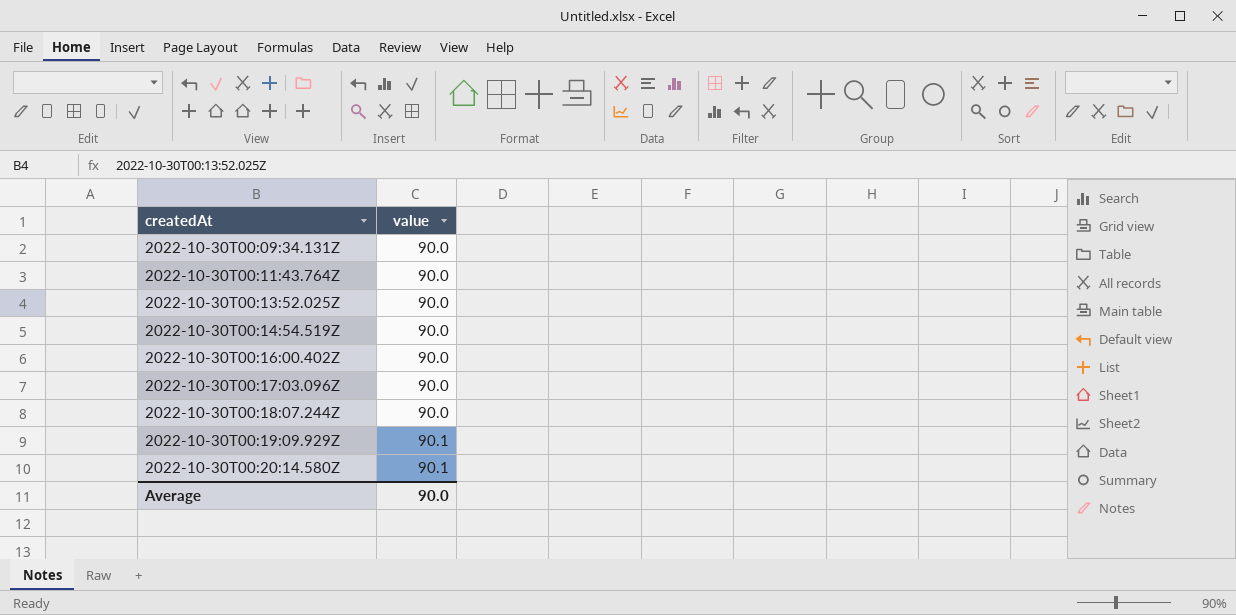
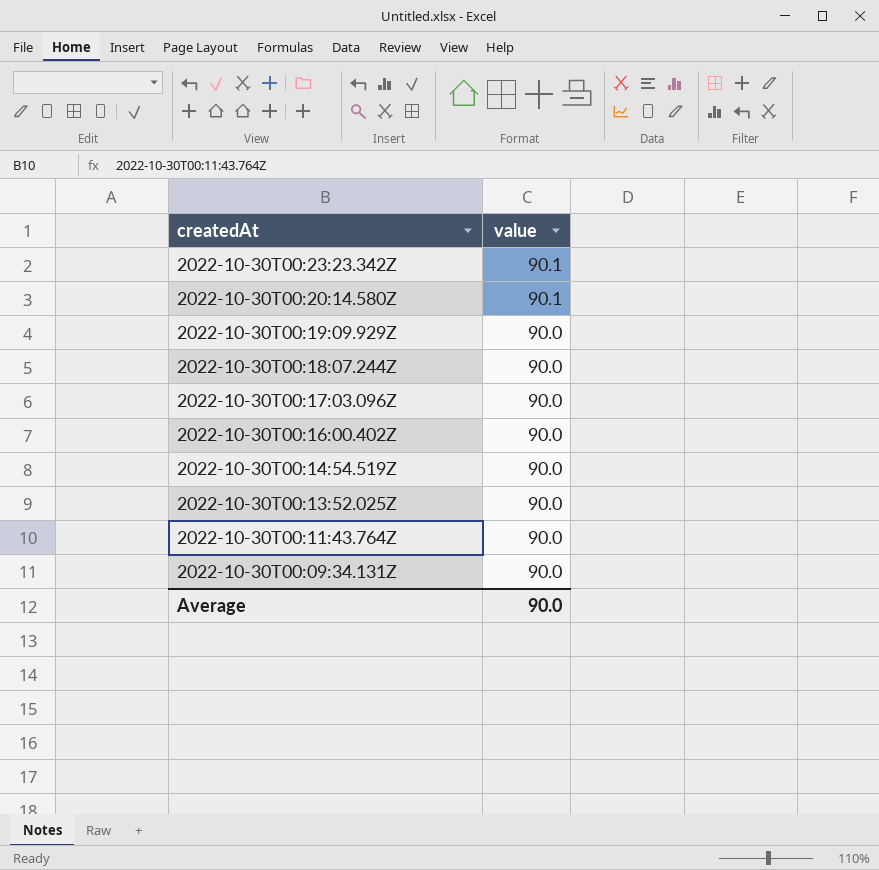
row order: createdAt ascending -> createdAt descending
row 2022-10-30T00:23:23.342Z: none -> 90.1
2022-10-30T00:19:09.929Z | value: 90.1 -> 90.0

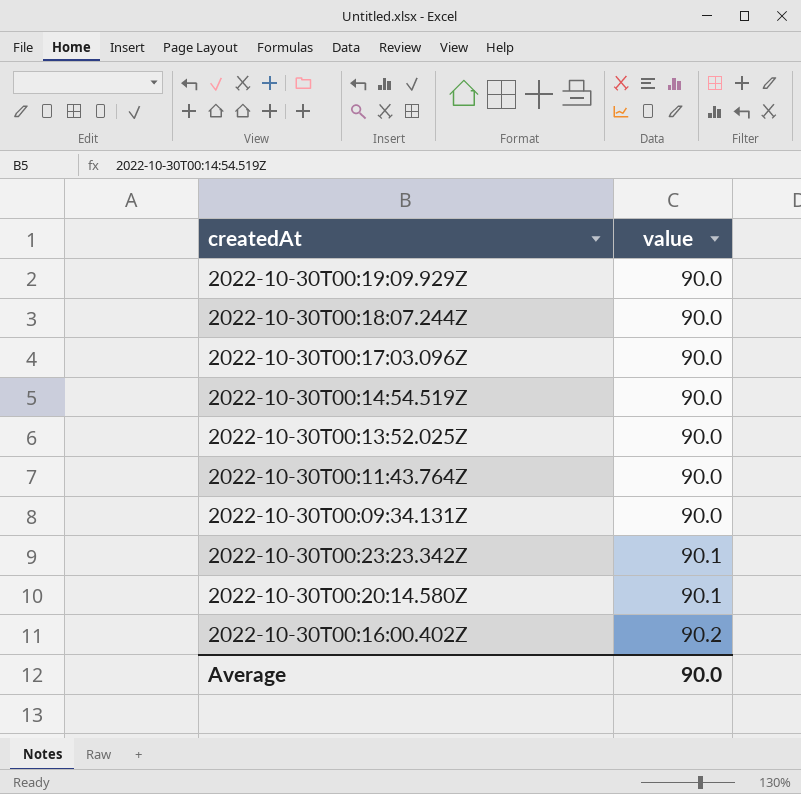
row order: createdAt descending -> value ascending
2022-10-30T00:16:00.402Z | value: 90.0 -> 90.2

